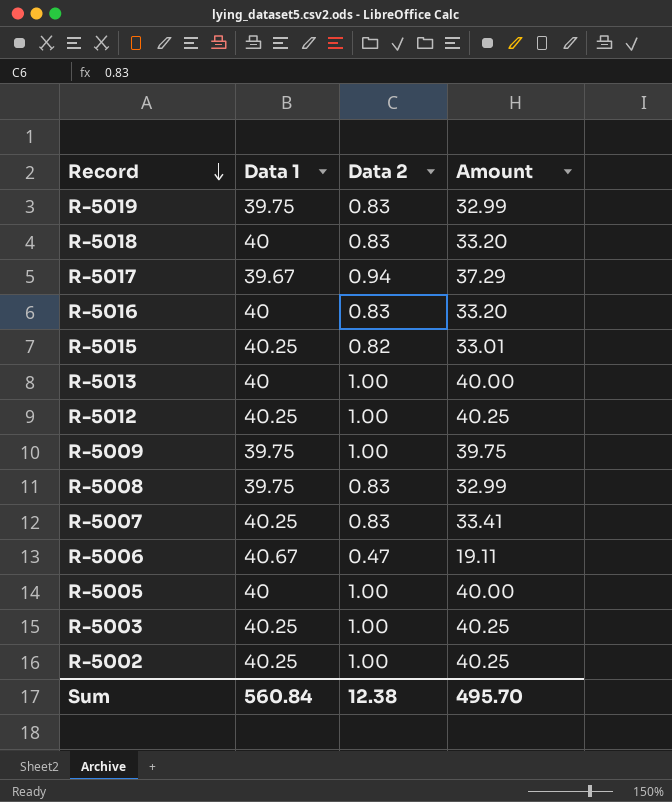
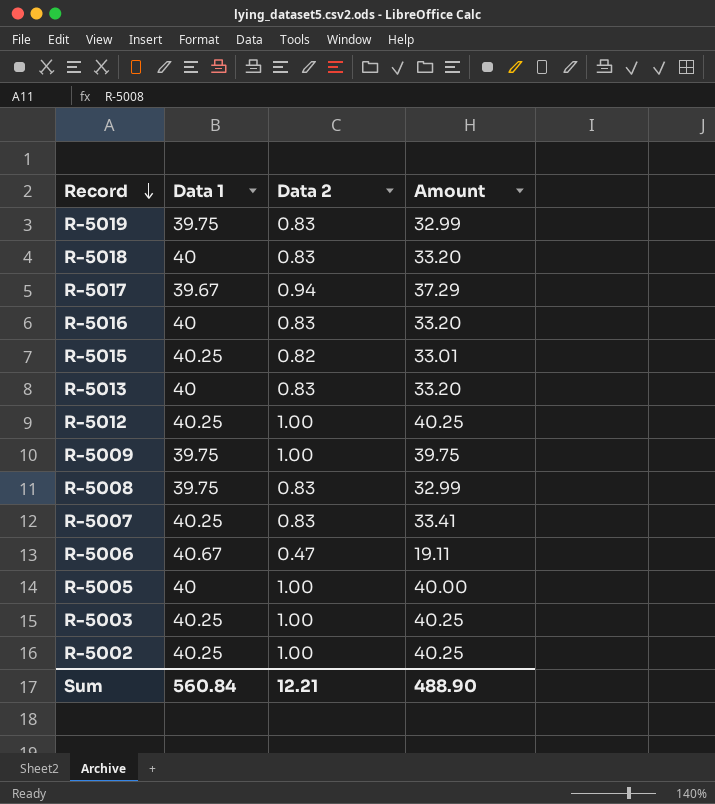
R-5013 | Data 2: 1.00 -> 0.83
R-5013 | Amount: 40.00 -> 33.20
Sum | Data 2: 12.38 -> 12.21
Sum | Amount: 495.70 -> 488.90

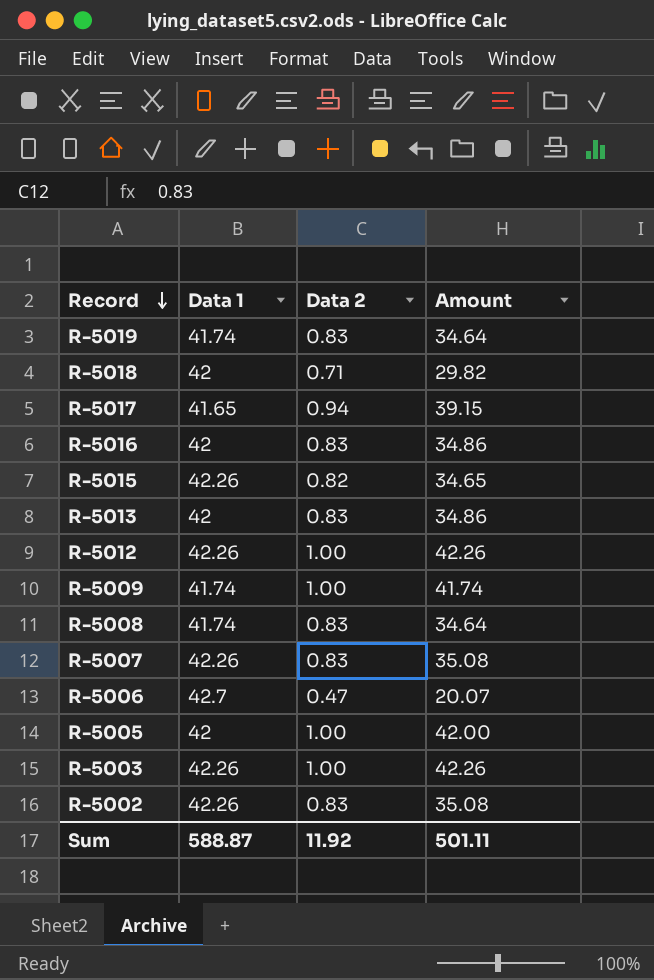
R-5019 | Data 1: 39.75 -> 41.74
R-5019 | Amount: 32.99 -> 34.64
R-5018 | Data 1: 40 -> 42
R-5018 | Data 2: 0.83 -> 0.71
R-5018 | Amount: 33.20 -> 29.82
R-5017 | Data 1: 39.67 -> 41.65
R-5017 | Amount: 37.29 -> 39.15
R-5016 | Data 1: 40 -> 42
R-5016 | Amount: 33.20 -> 34.86
R-5015 | Data 1: 40.25 -> 42.26
R-5015 | Amount: 33.01 -> 34.65
R-5013 | Data 1: 40 -> 42
R-5013 | Amount: 33.20 -> 34.86
R-5012 | Data 1: 40.25 -> 42.26
R-5012 | Amount: 40.25 -> 42.26
R-5009 | Data 1: 39.75 -> 41.74
R-5009 | Amount: 39.75 -> 41.74
R-5008 | Data 1: 39.75 -> 41.74
R-5008 | Amount: 32.99 -> 34.64
R-5007 | Data 1: 40.25 -> 42.26
R-5007 | Amount: 33.41 -> 35.08
R-5006 | Data 1: 40.67 -> 42.7
R-5006 | Amount: 19.11 -> 20.07
R-5005 | Data 1: 40 -> 42
R-5005 | Amount: 40.00 -> 42.00
R-5003 | Data 1: 40.25 -> 42.26
R-5003 | Amount: 40.25 -> 42.26
R-5002 | Data 1: 40.25 -> 42.26
R-5002 | Data 2: 1.00 -> 0.83
R-5002 | Amount: 40.25 -> 35.08
Sum | Data 1: 560.84 -> 588.87
Sum | Data 2: 12.21 -> 11.92
Sum | Amount: 488.90 -> 501.11

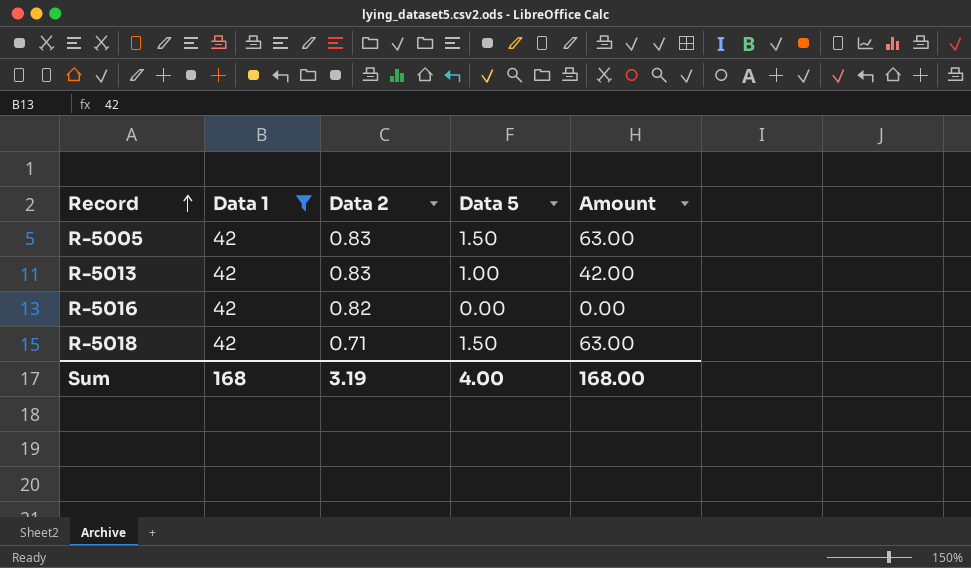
filter: none -> Data 1 = 42
row order: Record descending -> Record ascending
column Data 5 | position: none -> 4
column Amount | formula: [Data 1] * [Data 2] -> [Data 1] * [Data 5]
R-5005 | Data 2: 1.00 -> 0.83
R-5016 | Data 2: 0.83 -> 0.82
Sum | Data 1: 588.87 -> 168
Sum | Data 2: 11.92 -> 3.19
Sum | Amount: 501.11 -> 168.00

